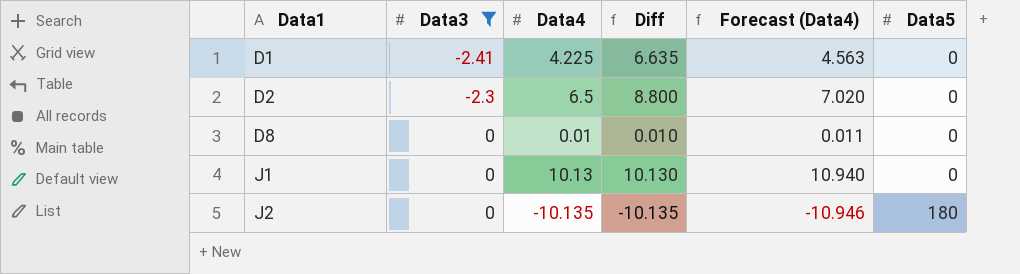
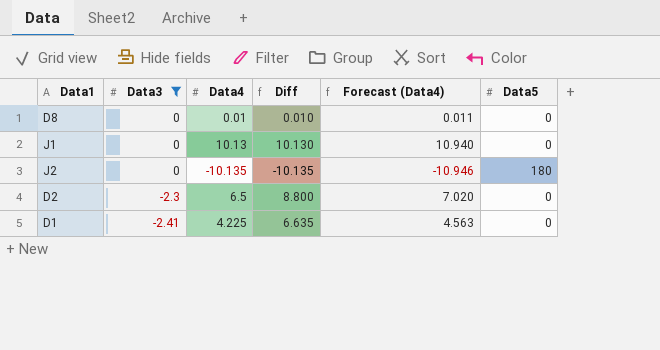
row order: Data1 ascending -> Data3 descending

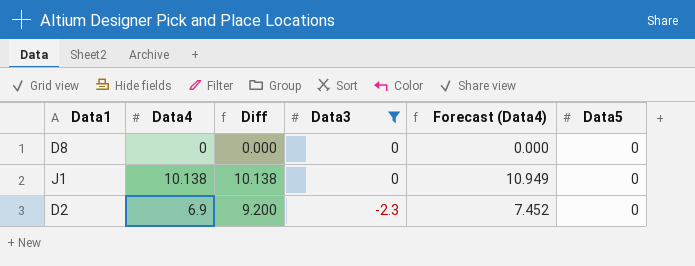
column Data3 | position: 2 -> 4
row J2: 0 | -10.135 | -10.135 | -10.946 | 180 -> none
row D1: -2.41 | 4.225 | 6.635 | 4.563 | 0 -> none
D8 | Data4: 0.01 -> 0
D8 | Diff: 0.010 -> 0.000
D8 | Forecast (Data4): 0.011 -> 0.000
J1 | Data4: 10.13 -> 10.138
J1 | Diff: 10.130 -> 10.138
J1 | Forecast (Data4): 10.940 -> 10.949
D2 | Data4: 6.5 -> 6.9
D2 | Diff: 8.800 -> 9.200
D2 | Forecast (Data4): 7.020 -> 7.452

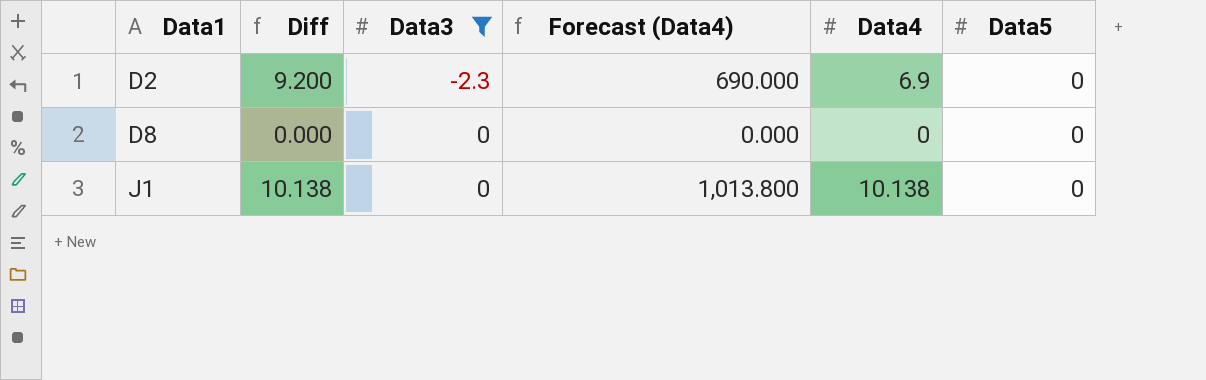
row order: Data3 descending -> Data1 ascending
column Forecast (Data4) | formula: [Data4] * 1.08 -> [Data4] * 100
column Data4 | position: 2 -> 5

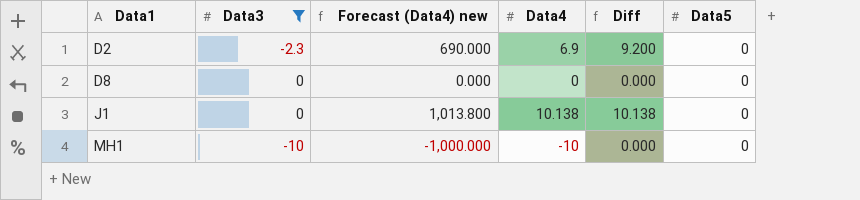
column name: Forecast (Data4) -> Forecast (Data4) new
column Diff | position: 2 -> 5
row MH1: none -> -10 | -1,000.000 | -10 | 0.000 | 0

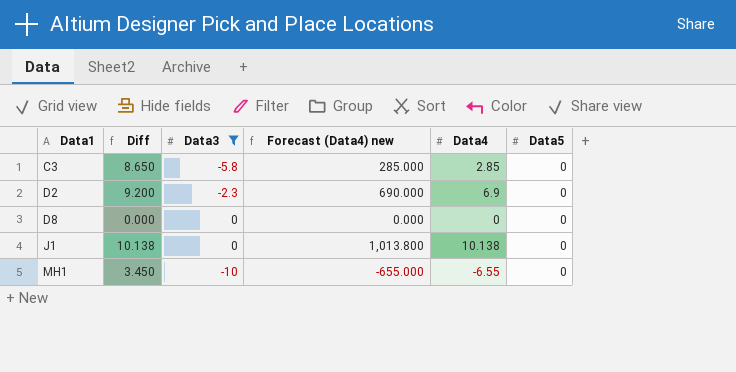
column Diff | position: 5 -> 2
row C3: none -> 8.650 | -5.8 | 285.000 | 2.85 | 0
MH1 | Diff: 0.000 -> 3.450
MH1 | Forecast (Data4) new: -1,000.000 -> -655.000
MH1 | Data4: -10 -> -6.55

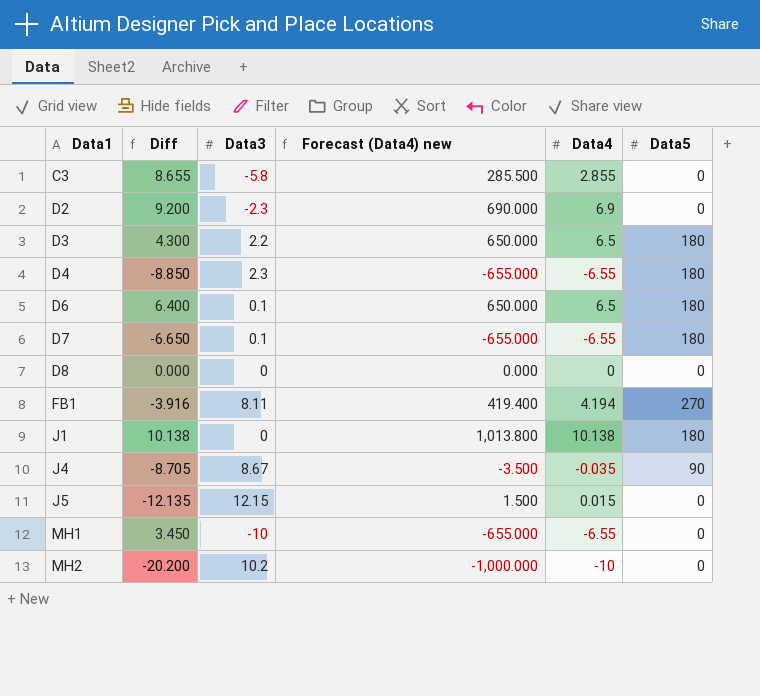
filter: Data3 <= 0 -> none
C3 | Diff: 8.650 -> 8.655
C3 | Forecast (Data4) new: 285.000 -> 285.500
C3 | Data4: 2.85 -> 2.855
J1 | Data5: 0 -> 180

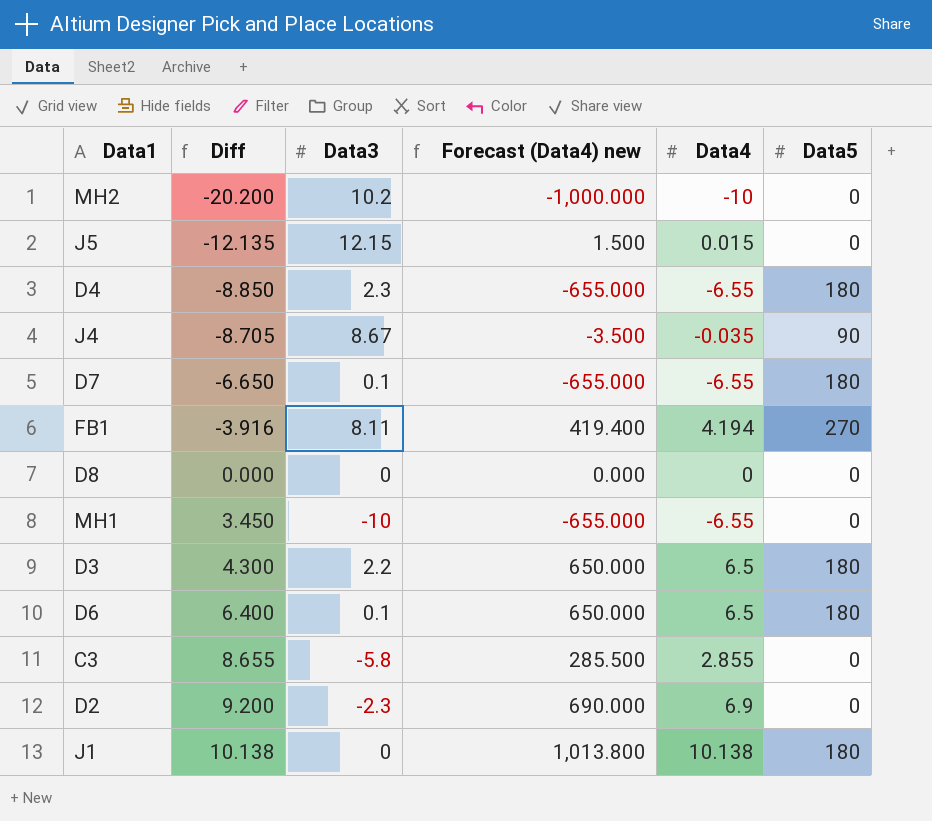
row order: Data1 ascending -> Diff ascending

